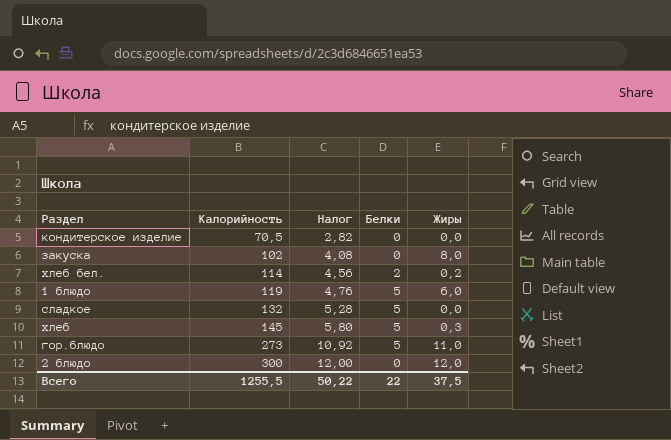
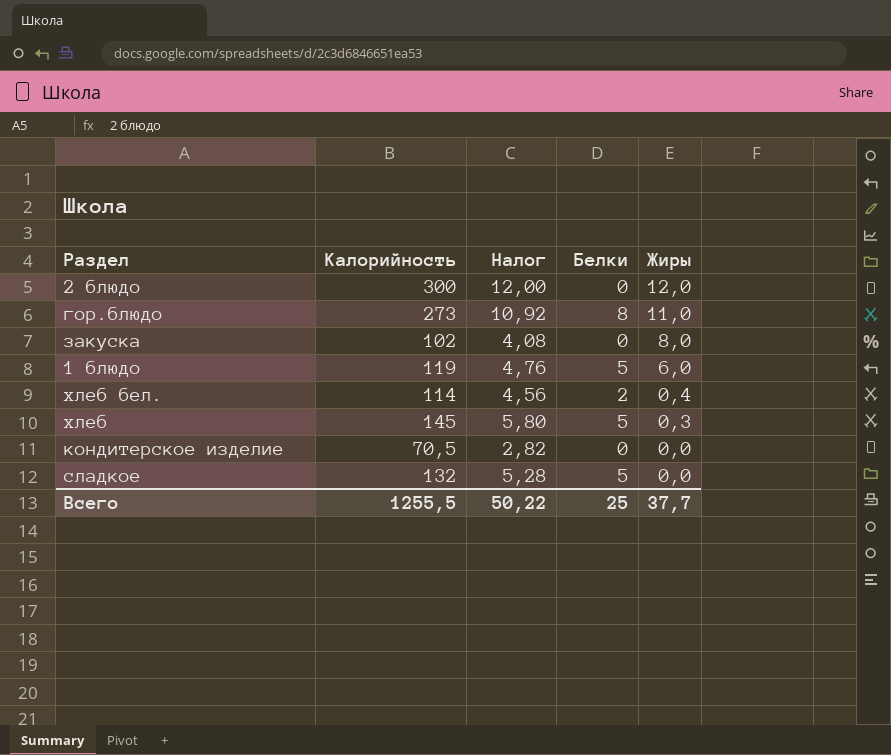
row order: Калорийность ascending -> Жиры descending
гор.блюдо | Белки: 5 -> 8
хлеб бел. | Жиры: 0,2 -> 0,4
Всего | Белки: 22 -> 25
Всего | Жиры: 37,5 -> 37,7

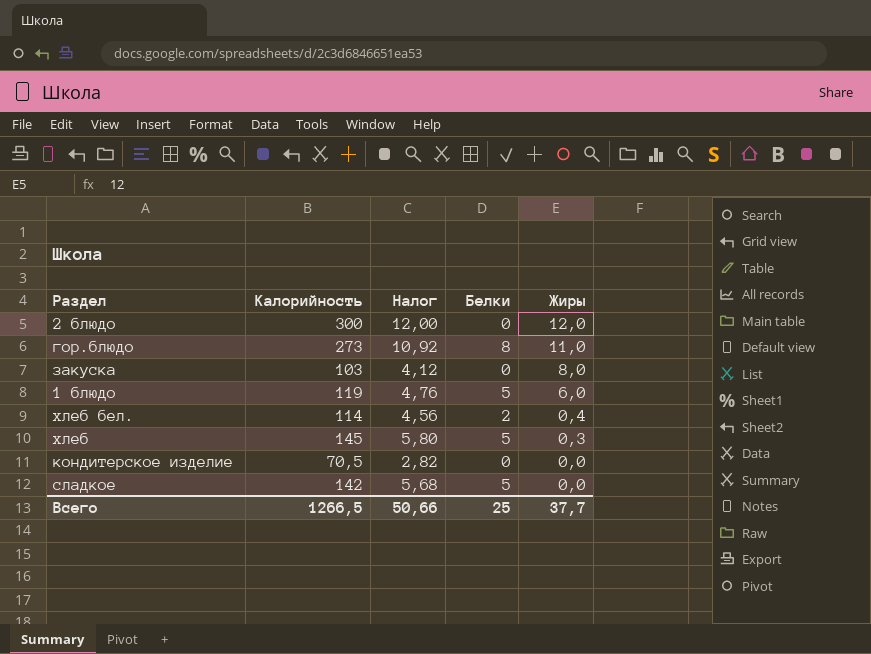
закуска | Калорийность: 102 -> 103
закуска | Налог: 4,08 -> 4,12
сладкое | Калорийность: 132 -> 142
сладкое | Налог: 5,28 -> 5,68
Всего | Калорийность: 1255,5 -> 1266,5
Всего | Налог: 50,22 -> 50,66

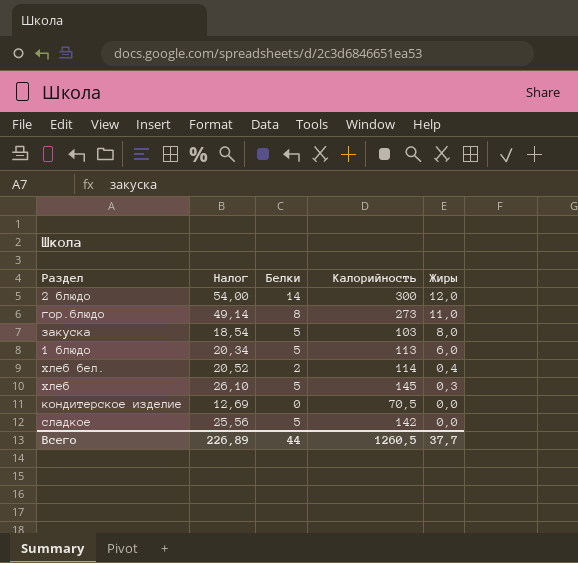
column Налог | formula: [Калорийность] * 0,04 -> [Калорийность] * 0,18
column Калорийность | position: 2 -> 4
2 блюдо | Белки: 0 -> 14
закуска | Белки: 0 -> 5
1 блюдо | Калорийность: 119 -> 113
Всего | Налог: 50,66 -> 226,89
Всего | Белки: 25 -> 44
Всего | Калорийность: 1266,5 -> 1260,5

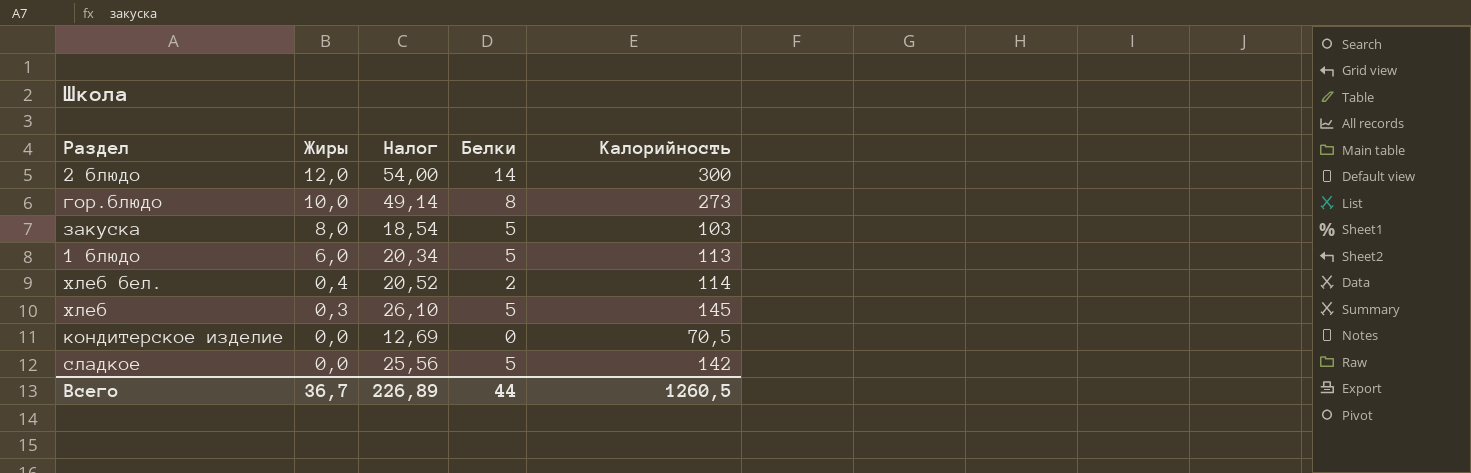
column Жиры | position: 5 -> 2
гор.блюдо | Жиры: 11,0 -> 10,0
Всего | Жиры: 37,7 -> 36,7

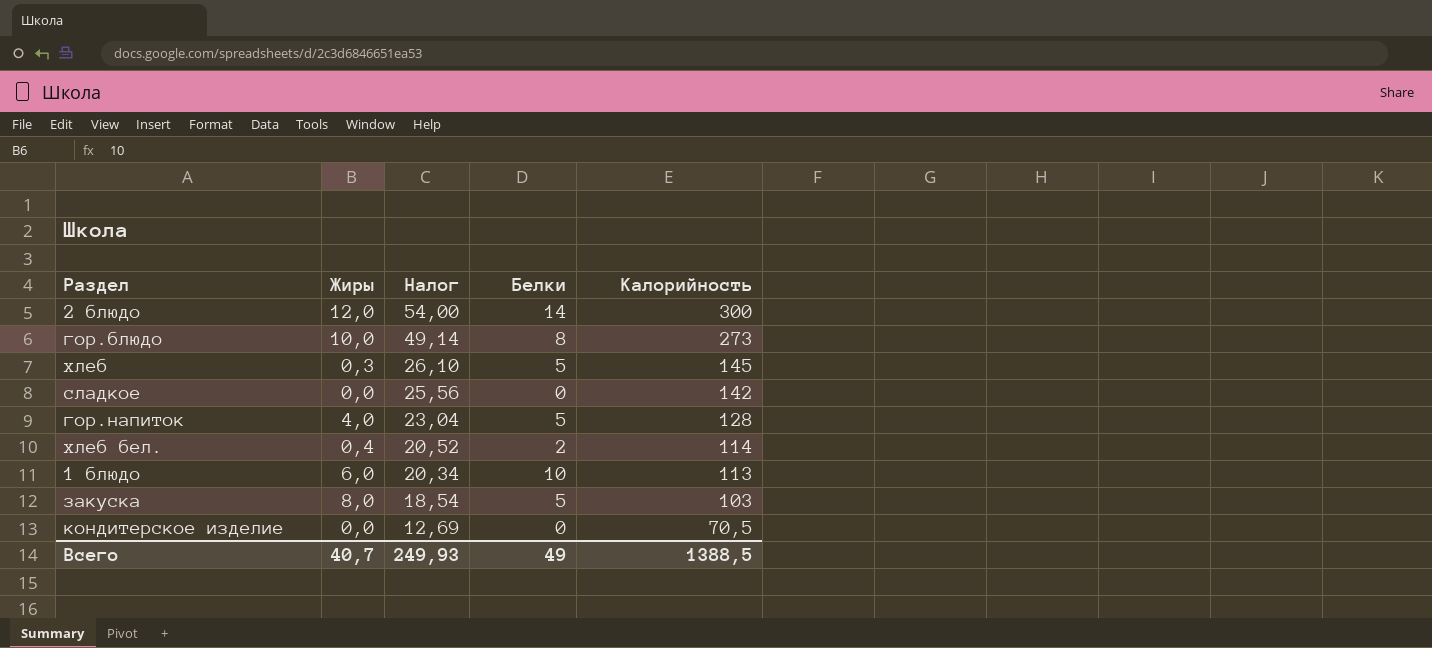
row order: Жиры descending -> Налог descending
сладкое | Белки: 5 -> 0
row гор.напиток: none -> 4,0 | 23,04 | 5 | 128
1 блюдо | Белки: 5 -> 10
Всего | Жиры: 36,7 -> 40,7
Всего | Налог: 226,89 -> 249,93
Всего | Белки: 44 -> 49
Всего | Калорийность: 1260,5 -> 1388,5

